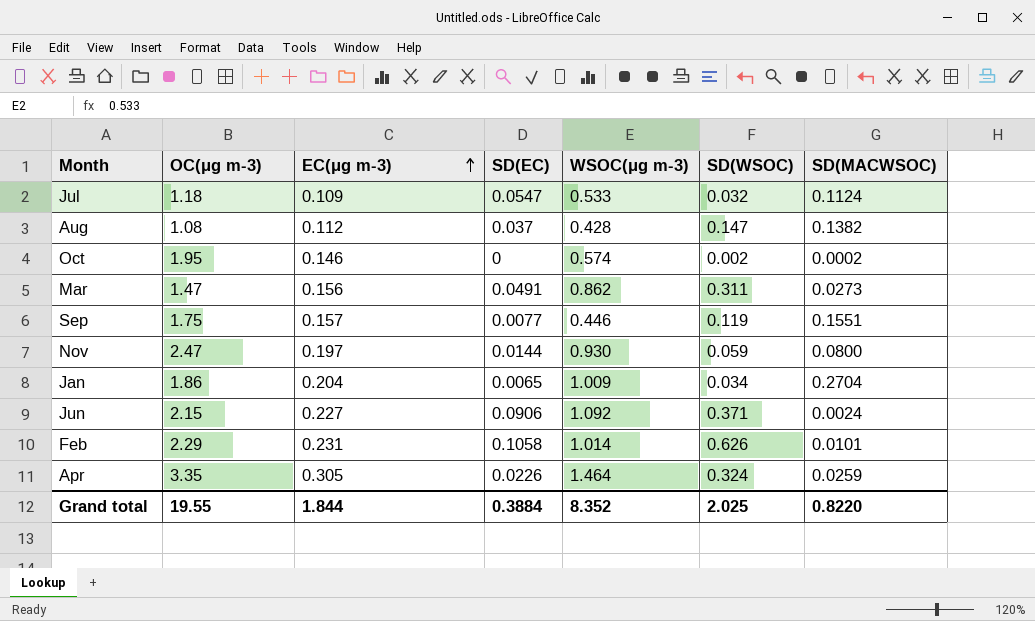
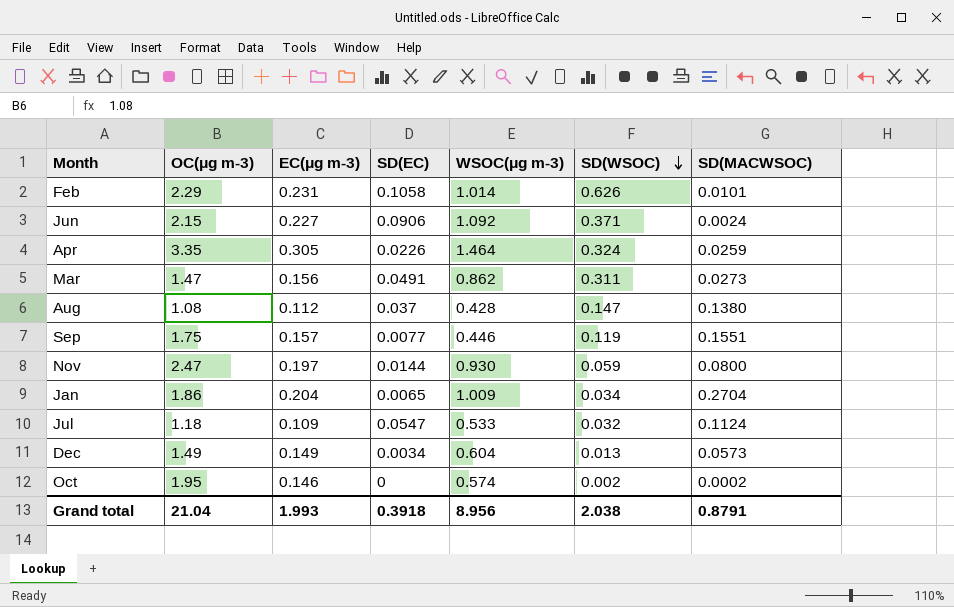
row order: EC(μg m-3) ascending -> SD(WSOC) descending
Aug | SD(MACWSOC): 0.1382 -> 0.1380
row Dec: none -> 1.49 | 0.149 | 0.0034 | 0.604 | 0.013 | 0.0573
Grand total | OC(μg m-3): 19.55 -> 21.04
Grand total | EC(μg m-3): 1.844 -> 1.993
Grand total | SD(EC): 0.3884 -> 0.3918
Grand total | WSOC(μg m-3): 8.352 -> 8.956
Grand total | SD(WSOC): 2.025 -> 2.038
Grand total | SD(MACWSOC): 0.8220 -> 0.8791

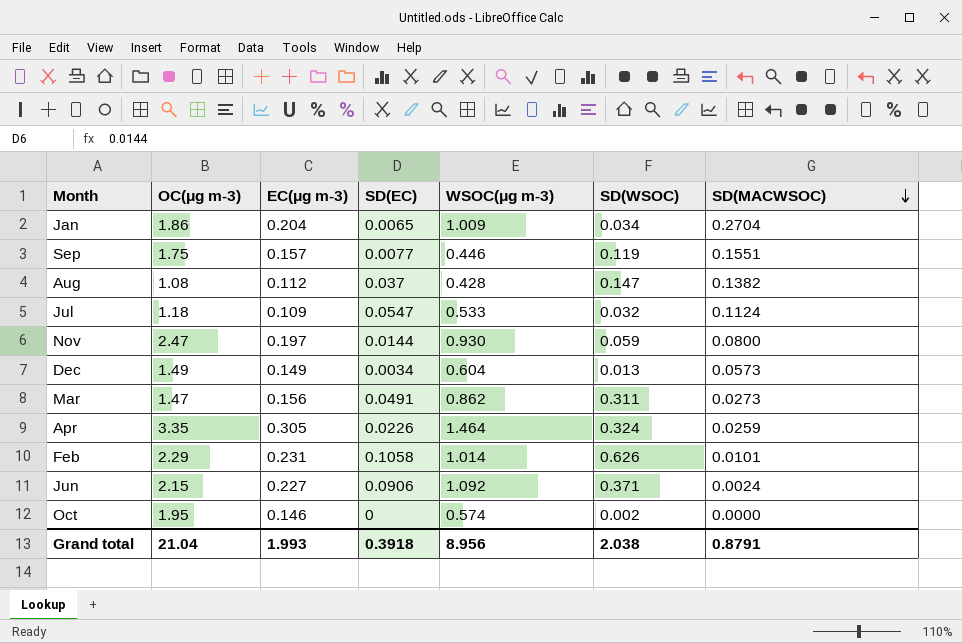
row order: SD(WSOC) descending -> SD(MACWSOC) descending
Aug | SD(MACWSOC): 0.1380 -> 0.1382
Oct | SD(MACWSOC): 0.0002 -> 0.0000

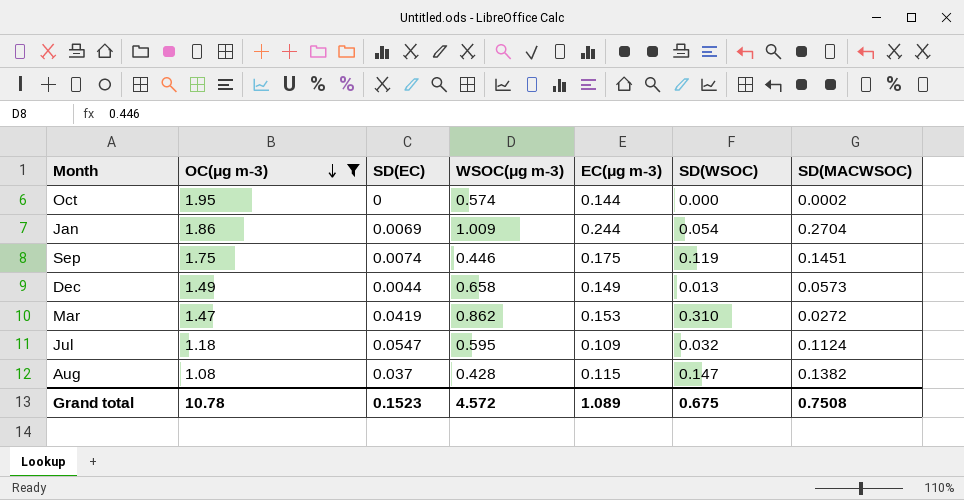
filter: none -> OC(μg m-3) <= 1.95
row order: SD(MACWSOC) descending -> OC(μg m-3) descending
column EC(μg m-3) | position: 3 -> 5
Oct | EC(μg m-3): 0.146 -> 0.144
Oct | SD(WSOC): 0.002 -> 0.000
Oct | SD(MACWSOC): 0.0000 -> 0.0002
Jan | SD(EC): 0.0065 -> 0.0069
Jan | EC(μg m-3): 0.204 -> 0.244
Jan | SD(WSOC): 0.034 -> 0.054
Sep | SD(EC): 0.0077 -> 0.0074
Sep | EC(μg m-3): 0.157 -> 0.175
Sep | SD(MACWSOC): 0.1551 -> 0.1451
Dec | SD(EC): 0.0034 -> 0.0044
Dec | WSOC(μg m-3): 0.604 -> 0.658
Mar | SD(EC): 0.0491 -> 0.0419
Mar | EC(μg m-3): 0.156 -> 0.153
Mar | SD(WSOC): 0.311 -> 0.310
Mar | SD(MACWSOC): 0.0273 -> 0.0272
Jul | WSOC(μg m-3): 0.533 -> 0.595
Aug | EC(μg m-3): 0.112 -> 0.115
Grand total | OC(μg m-3): 21.04 -> 10.78
Grand total | SD(EC): 0.3918 -> 0.1523
Grand total | WSOC(μg m-3): 8.956 -> 4.572
Grand total | EC(μg m-3): 1.993 -> 1.089
Grand total | SD(WSOC): 2.038 -> 0.675
Grand total | SD(MACWSOC): 0.8791 -> 0.7508

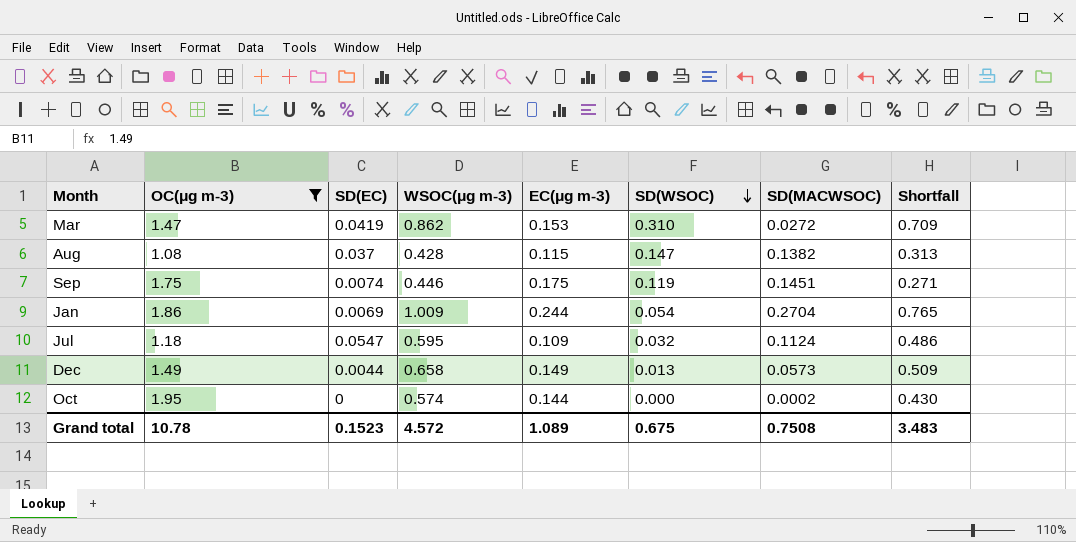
row order: OC(μg m-3) descending -> SD(WSOC) descending
column Shortfall | formula: none -> [WSOC(μg m-3)] - [EC(μg m-3)]

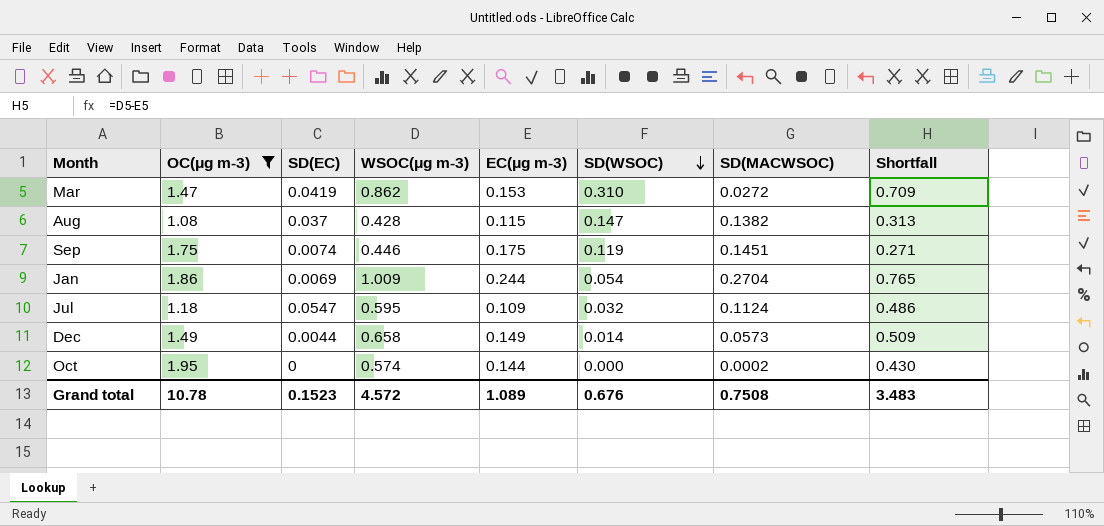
Dec | SD(WSOC): 0.013 -> 0.014
Grand total | SD(WSOC): 0.675 -> 0.676

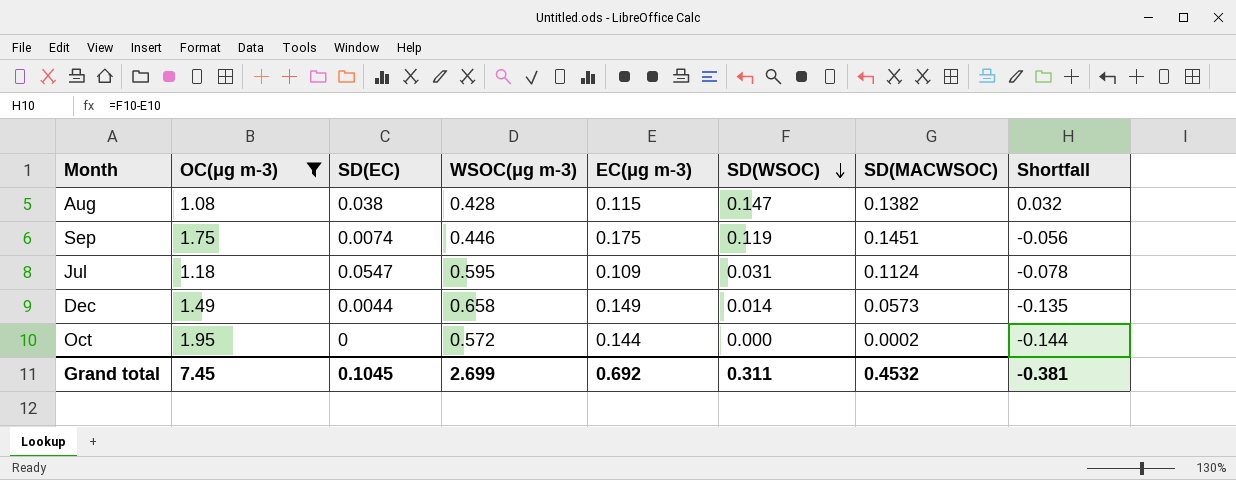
column Shortfall | formula: [WSOC(μg m-3)] - [EC(μg m-3)] -> [SD(WSOC)] - [EC(μg m-3)]
row Mar: 1.47 | 0.0419 | 0.862 | 0.153 | 0.310 | 0.0272 | 0.709 -> none
row Jan: 1.86 | 0.0069 | 1.009 | 0.244 | 0.054 | 0.2704 | 0.765 -> none
Aug | SD(EC): 0.037 -> 0.038
Jul | SD(WSOC): 0.032 -> 0.031
Oct | WSOC(μg m-3): 0.574 -> 0.572
Grand total | OC(μg m-3): 10.78 -> 7.45
Grand total | SD(EC): 0.1523 -> 0.1045
Grand total | WSOC(μg m-3): 4.572 -> 2.699
Grand total | EC(μg m-3): 1.089 -> 0.692
Grand total | SD(WSOC): 0.676 -> 0.311
Grand total | SD(MACWSOC): 0.7508 -> 0.4532
Grand total | Shortfall: 3.483 -> -0.381

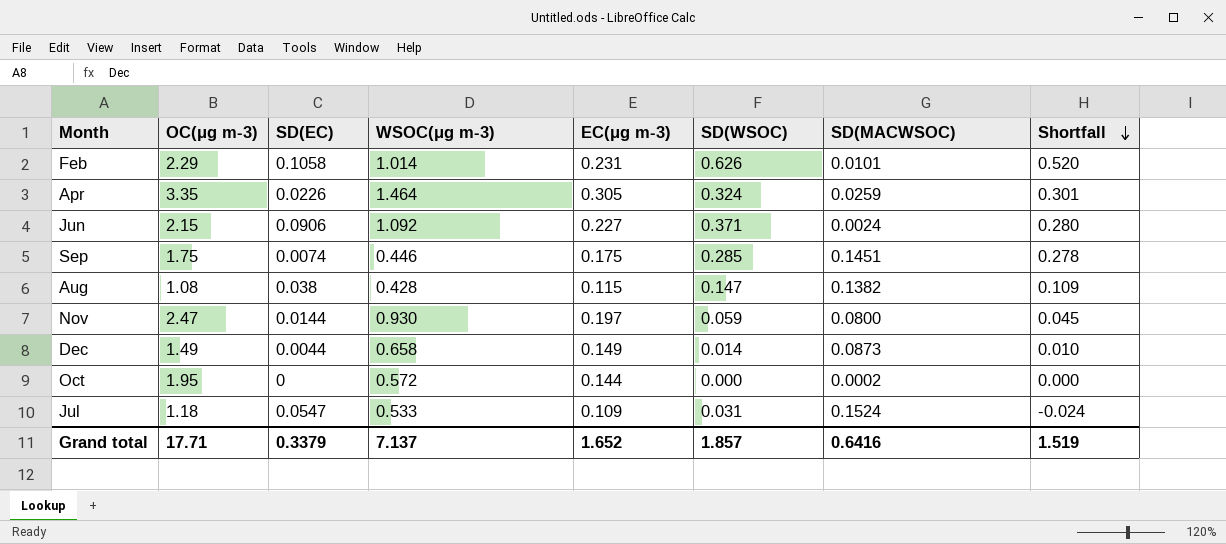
filter: OC(μg m-3) <= 1.95 -> none
row order: SD(WSOC) descending -> Shortfall descending
column Shortfall | formula: [SD(WSOC)] - [EC(μg m-3)] -> [SD(WSOC)] - [SD(EC)]
Sep | SD(WSOC): 0.119 -> 0.285
Dec | SD(MACWSOC): 0.0573 -> 0.0873
Jul | WSOC(μg m-3): 0.595 -> 0.533
Jul | SD(MACWSOC): 0.1124 -> 0.1524
Grand total | OC(μg m-3): 7.45 -> 17.71
Grand total | SD(EC): 0.1045 -> 0.3379
Grand total | WSOC(μg m-3): 2.699 -> 7.137
Grand total | EC(μg m-3): 0.692 -> 1.652
Grand total | SD(WSOC): 0.311 -> 1.857
Grand total | SD(MACWSOC): 0.4532 -> 0.6416
Grand total | Shortfall: -0.381 -> 1.519

